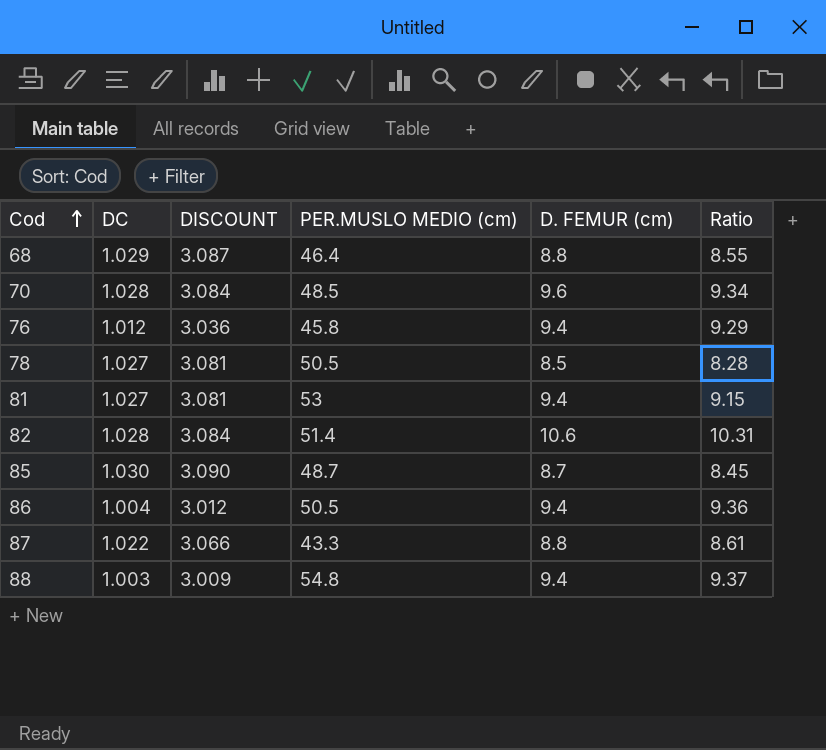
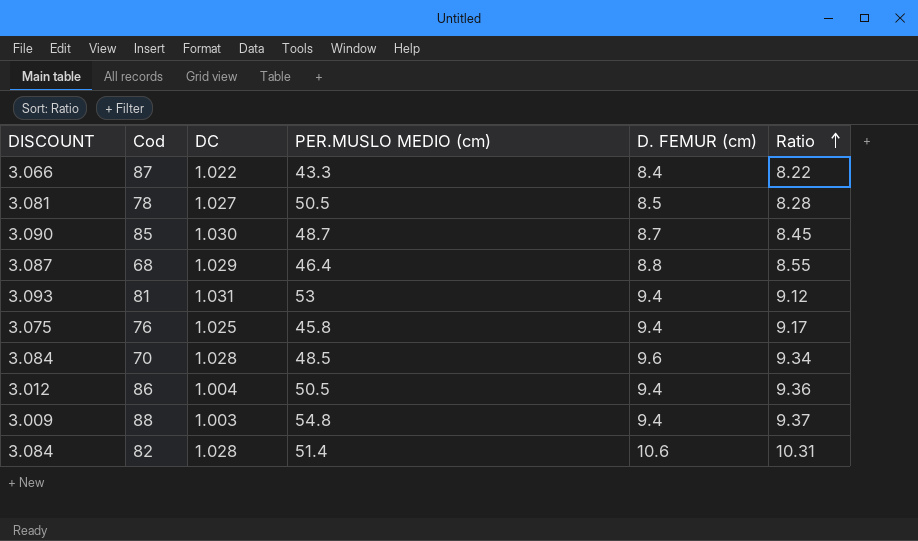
row order: Cod ascending -> Ratio ascending
column DISCOUNT | position: 3 -> 1
87 | D. FEMUR (cm): 8.8 -> 8.4
87 | Ratio: 8.61 -> 8.22
81 | DISCOUNT: 3.081 -> 3.093
81 | DC: 1.027 -> 1.031
81 | Ratio: 9.15 -> 9.12
76 | DISCOUNT: 3.036 -> 3.075
76 | DC: 1.012 -> 1.025
76 | Ratio: 9.29 -> 9.17

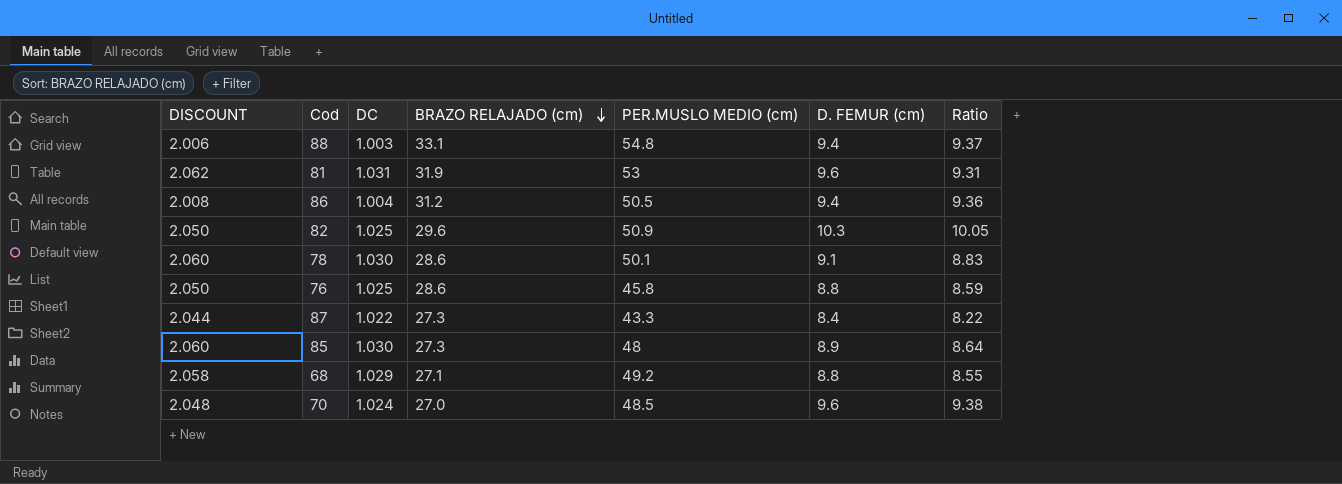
row order: Ratio ascending -> BRAZO RELAJADO (cm) descending
column DISCOUNT | formula: [DC] * 3 -> [DC] * 2
column BRAZO RELAJADO (cm) | position: none -> 4
81 | D. FEMUR (cm): 9.4 -> 9.6
81 | Ratio: 9.12 -> 9.31
82 | DC: 1.028 -> 1.025
82 | PER.MUSLO MEDIO (cm): 51.4 -> 50.9
82 | D. FEMUR (cm): 10.6 -> 10.3
82 | Ratio: 10.31 -> 10.05
78 | DC: 1.027 -> 1.030
78 | PER.MUSLO MEDIO (cm): 50.5 -> 50.1
78 | D. FEMUR (cm): 8.5 -> 9.1
78 | Ratio: 8.28 -> 8.83
76 | D. FEMUR (cm): 9.4 -> 8.8
76 | Ratio: 9.17 -> 8.59
85 | PER.MUSLO MEDIO (cm): 48.7 -> 48
85 | D. FEMUR (cm): 8.7 -> 8.9
85 | Ratio: 8.45 -> 8.64
68 | PER.MUSLO MEDIO (cm): 46.4 -> 49.2
70 | DC: 1.028 -> 1.024
70 | Ratio: 9.34 -> 9.38

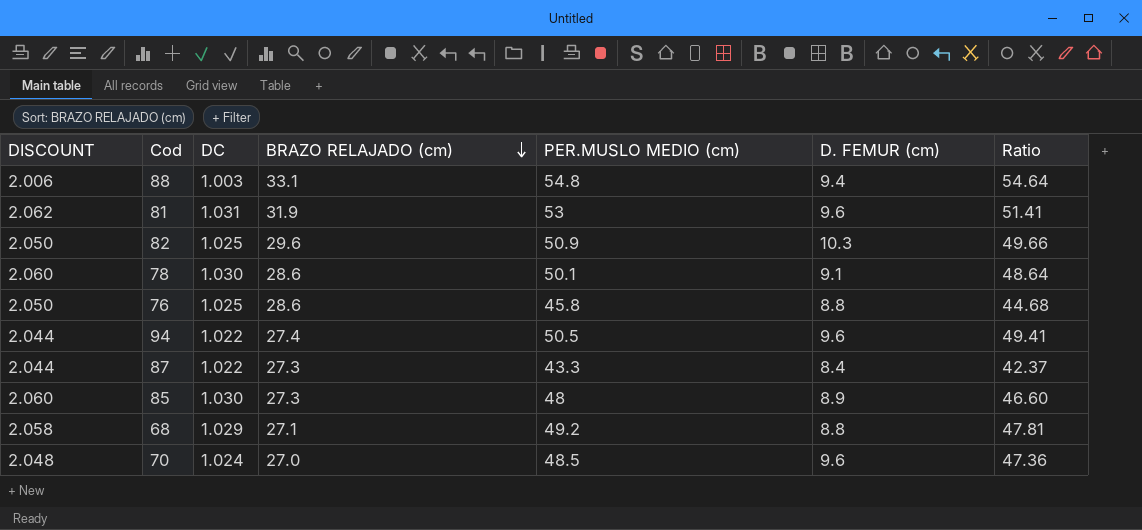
column Ratio | formula: [D. FEMUR (cm)] / [DC] -> [PER.MUSLO MEDIO (cm)] / [DC]
row 86: 2.008 | 1.004 | 31.2 | 50.5 | 9.4 | 9.36 -> none
row 94: none -> 2.044 | 1.022 | 27.4 | 50.5 | 9.6 | 49.41

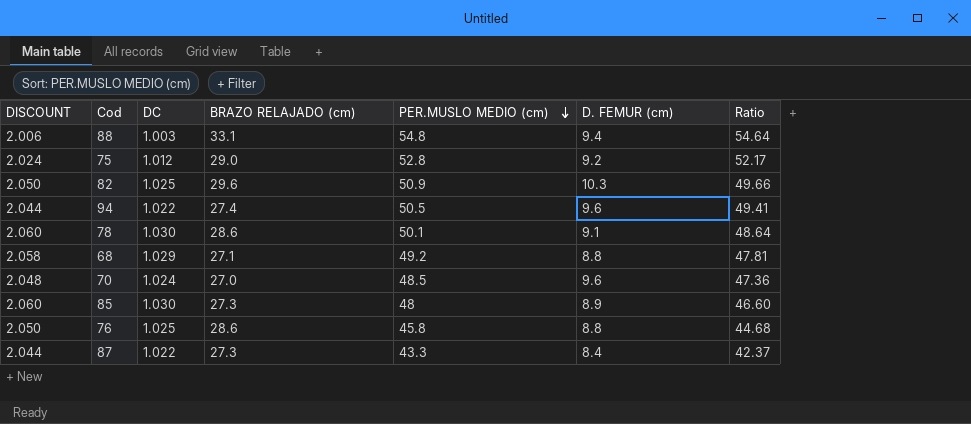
row order: BRAZO RELAJADO (cm) descending -> PER.MUSLO MEDIO (cm) descending
row 81: 2.062 | 1.031 | 31.9 | 53 | 9.6 | 51.41 -> none
row 75: none -> 2.024 | 1.012 | 29.0 | 52.8 | 9.2 | 52.17

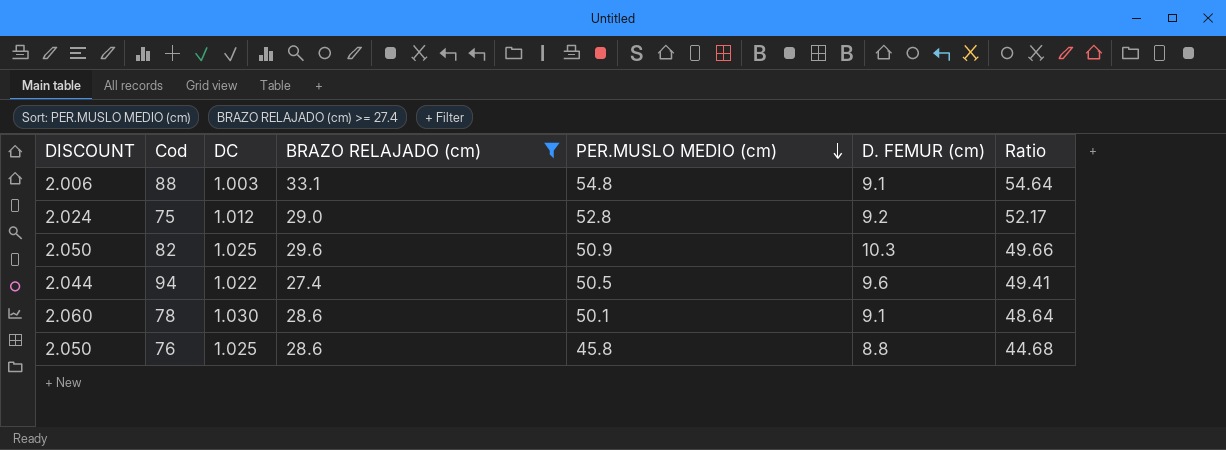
filter: none -> BRAZO RELAJADO (cm) >= 27.4
88 | D. FEMUR (cm): 9.4 -> 9.1

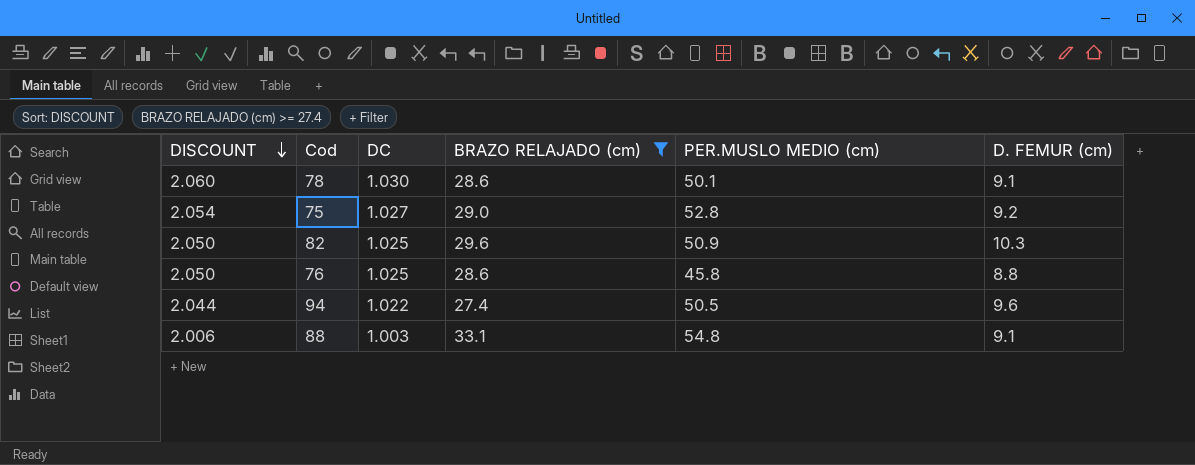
row order: PER.MUSLO MEDIO (cm) descending -> DISCOUNT descending
column Ratio | formula: [PER.MUSLO MEDIO (cm)] / [DC] -> none
75 | DISCOUNT: 2.024 -> 2.054
75 | DC: 1.012 -> 1.027

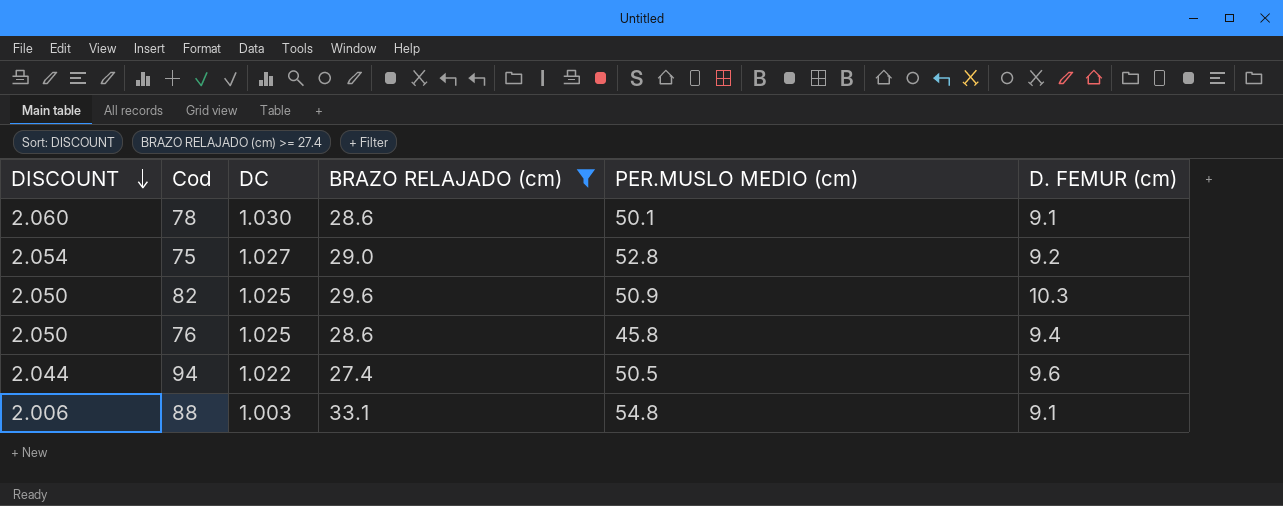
76 | D. FEMUR (cm): 8.8 -> 9.4

